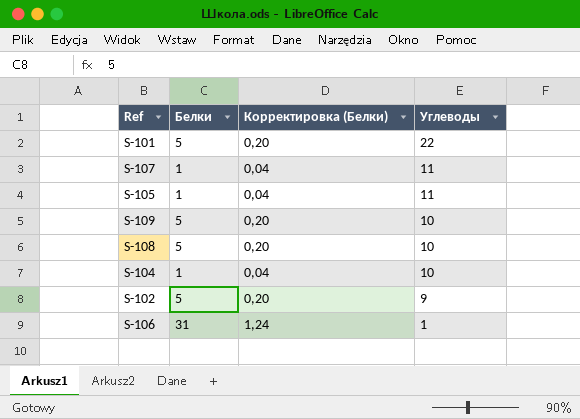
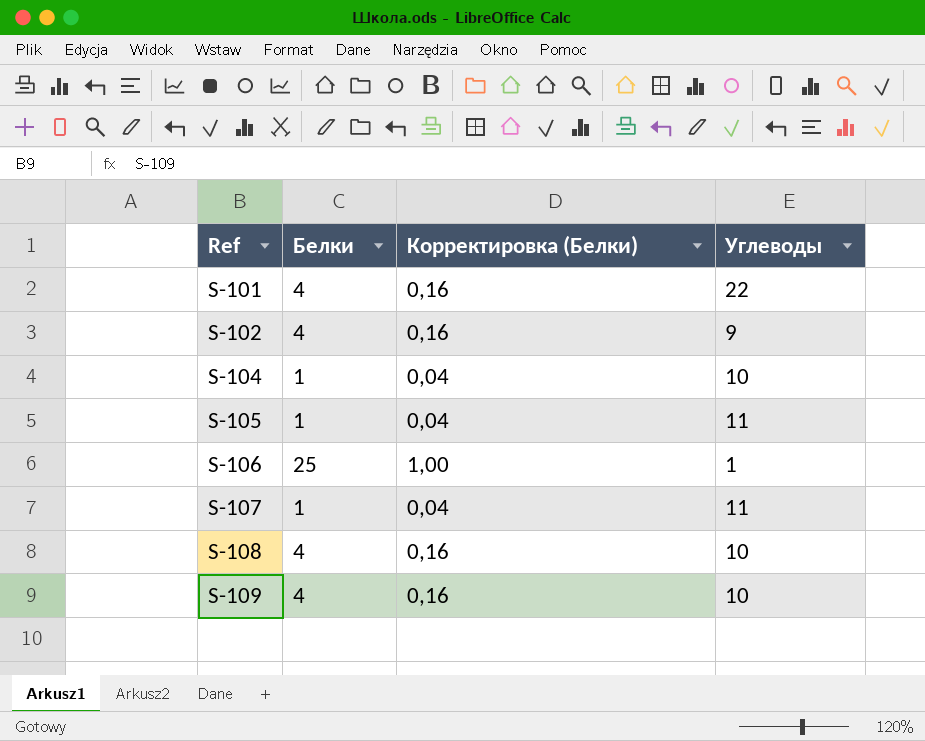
row order: Углеводы descending -> Ref ascending
S-101 | Белки: 5 -> 4
S-101 | Корректировка (Белки): 0,20 -> 0,16
S-102 | Белки: 5 -> 4
S-102 | Корректировка (Белки): 0,20 -> 0,16
S-106 | Белки: 31 -> 25
S-106 | Корректировка (Белки): 1,24 -> 1,00
S-108 | Белки: 5 -> 4
S-108 | Корректировка (Белки): 0,20 -> 0,16
S-109 | Белки: 5 -> 4
S-109 | Корректировка (Белки): 0,20 -> 0,16

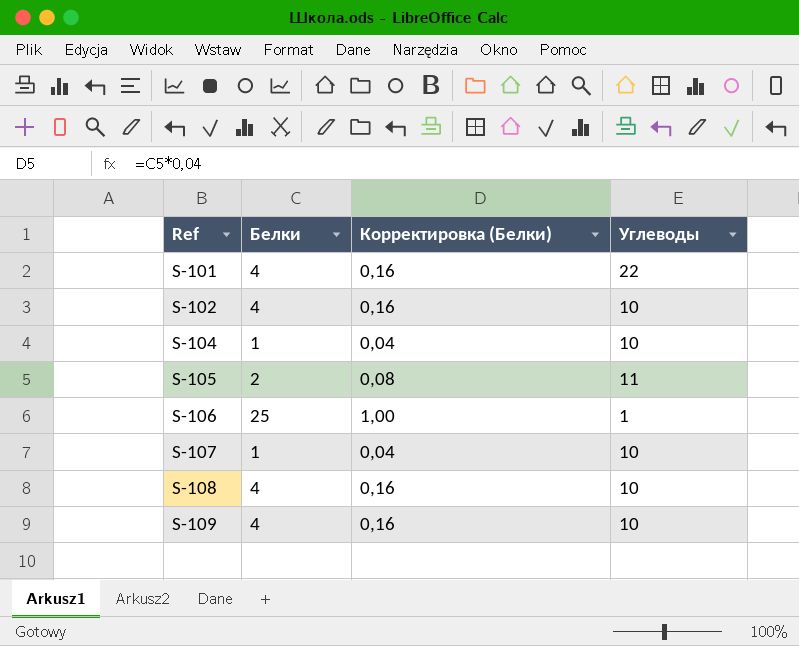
S-102 | Углеводы: 9 -> 10
S-105 | Белки: 1 -> 2
S-105 | Корректировка (Белки): 0,04 -> 0,08
S-107 | Углеводы: 11 -> 10

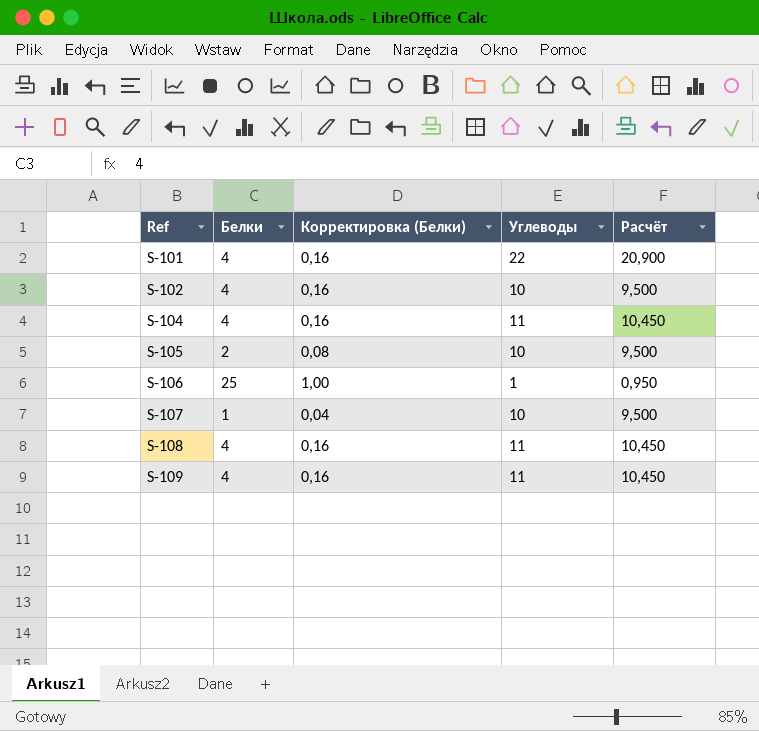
column Расчёт | formula: none -> [Углеводы] * 0,95
S-104 | Белки: 1 -> 4
S-104 | Корректировка (Белки): 0,04 -> 0,16
S-104 | Углеводы: 10 -> 11
S-105 | Углеводы: 11 -> 10
S-108 | Углеводы: 10 -> 11
S-109 | Углеводы: 10 -> 11

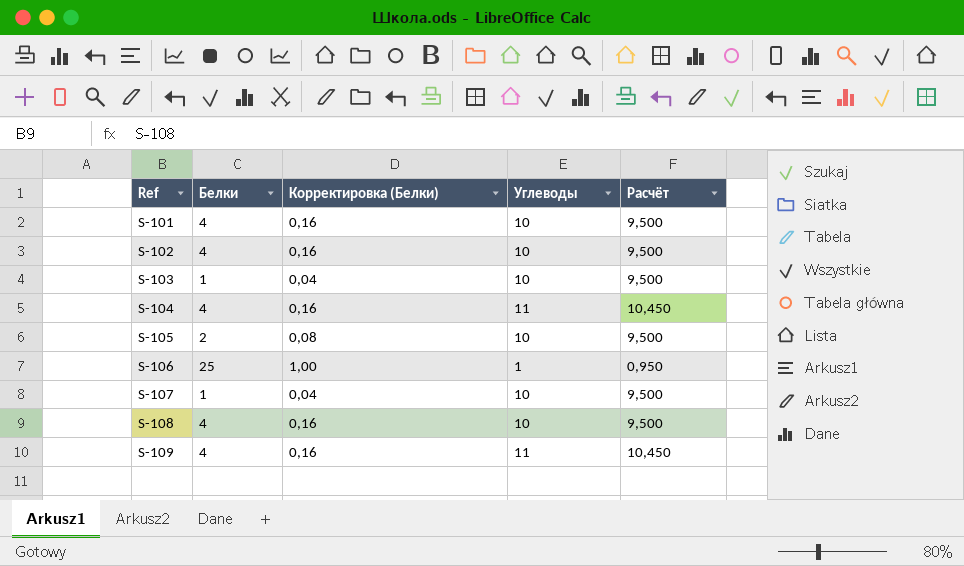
S-101 | Углеводы: 22 -> 10
S-101 | Расчёт: 20,900 -> 9,500
row S-103: none -> 1 | 0,04 | 10 | 9,500
S-108 | Углеводы: 11 -> 10
S-108 | Расчёт: 10,450 -> 9,500

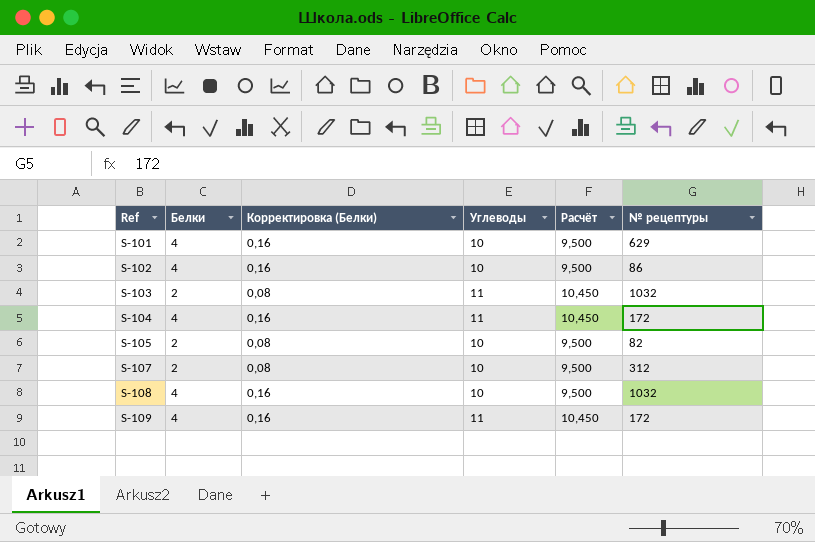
column № рецептуры | position: none -> 6
row S-106: 25 | 1,00 | 1 | 0,950 -> none
S-103 | Белки: 1 -> 2
S-103 | Корректировка (Белки): 0,04 -> 0,08
S-103 | Углеводы: 10 -> 11
S-103 | Расчёт: 9,500 -> 10,450
S-107 | Белки: 1 -> 2
S-107 | Корректировка (Белки): 0,04 -> 0,08

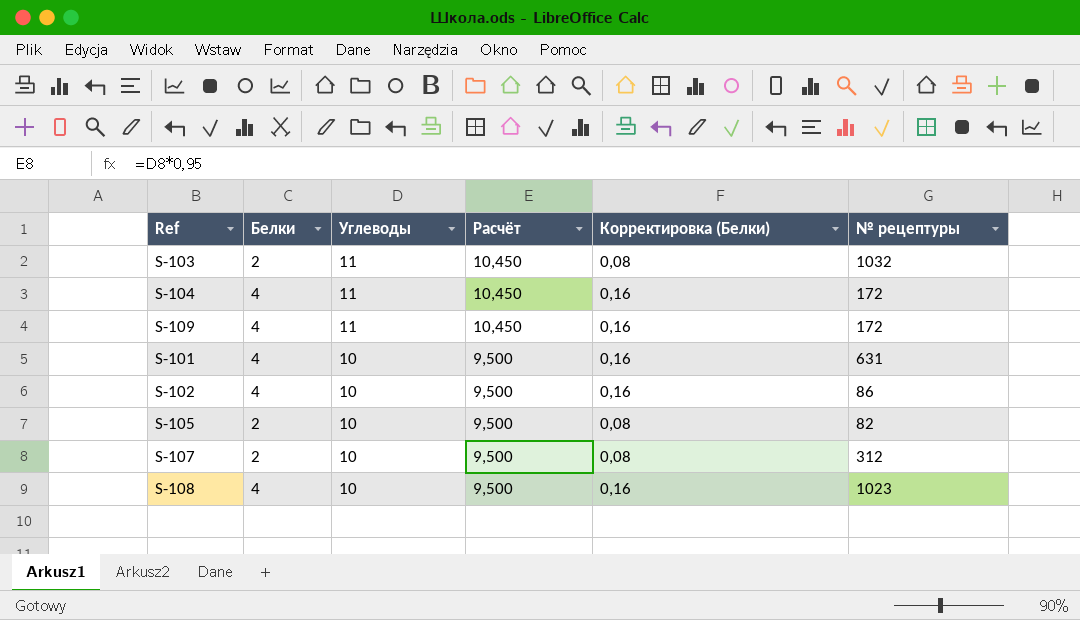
row order: Ref ascending -> Углеводы descending
column Корректировка (Белки) | position: 3 -> 5
S-101 | № рецептуры: 629 -> 631
S-108 | № рецептуры: 1032 -> 1023

